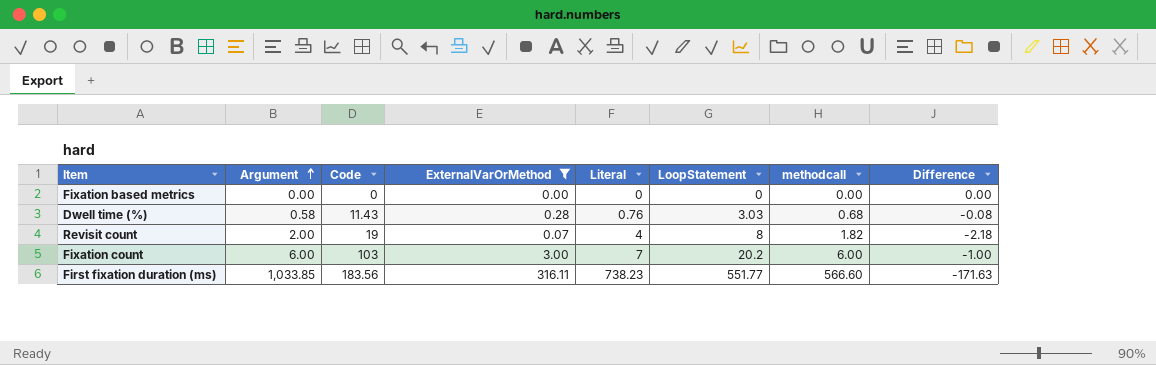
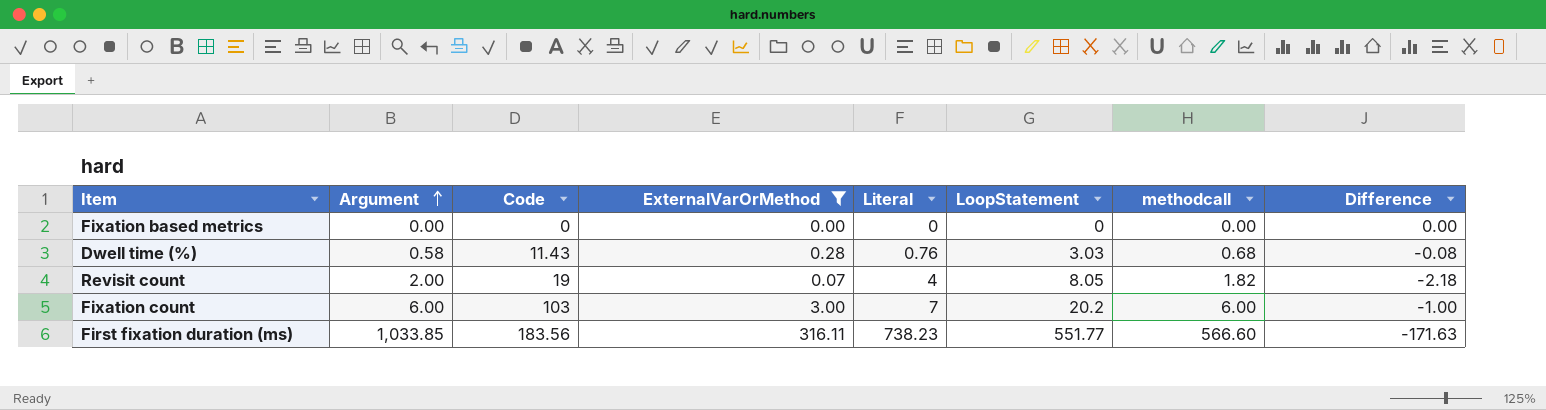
Revisit count | LoopStatement: 8 -> 8.05

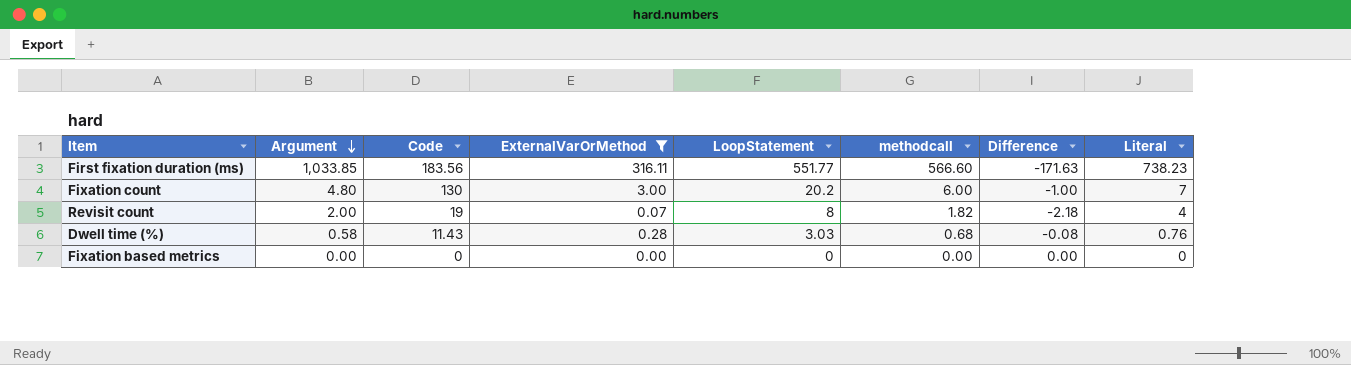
row order: Argument ascending -> Argument descending
column Literal | position: 5 -> 8
Fixation count | Argument: 6.00 -> 4.80
Fixation count | Code: 103 -> 130
Revisit count | LoopStatement: 8.05 -> 8

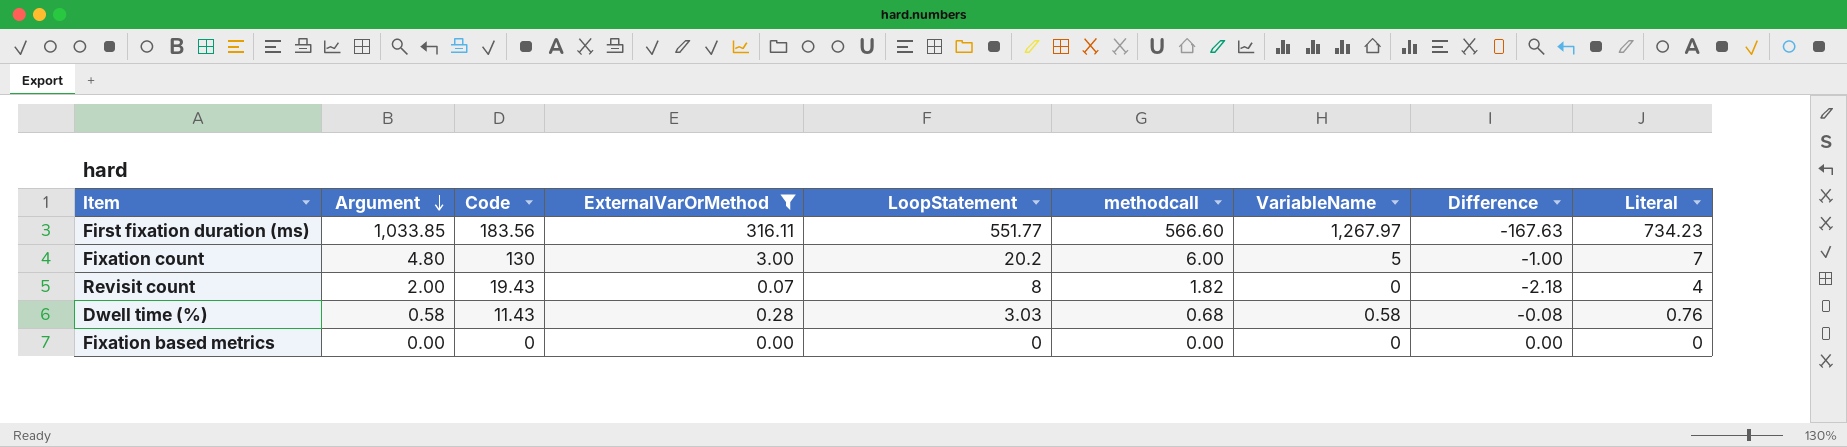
column VariableName | position: none -> 7
First fixation duration (ms) | Difference: -171.63 -> -167.63
First fixation duration (ms) | Literal: 738.23 -> 734.23
Revisit count | Code: 19 -> 19.43

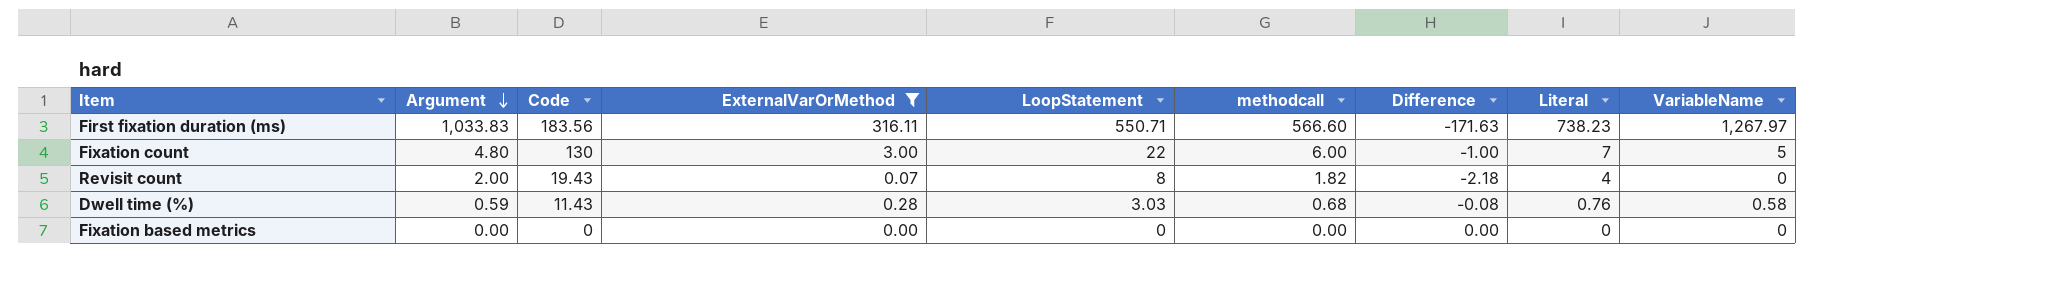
column VariableName | position: 7 -> 9
First fixation duration (ms) | Argument: 1,033.85 -> 1,033.83
First fixation duration (ms) | LoopStatement: 551.77 -> 550.71
First fixation duration (ms) | Difference: -167.63 -> -171.63
First fixation duration (ms) | Literal: 734.23 -> 738.23
Fixation count | LoopStatement: 20.2 -> 22
Dwell time (%) | Argument: 0.58 -> 0.59

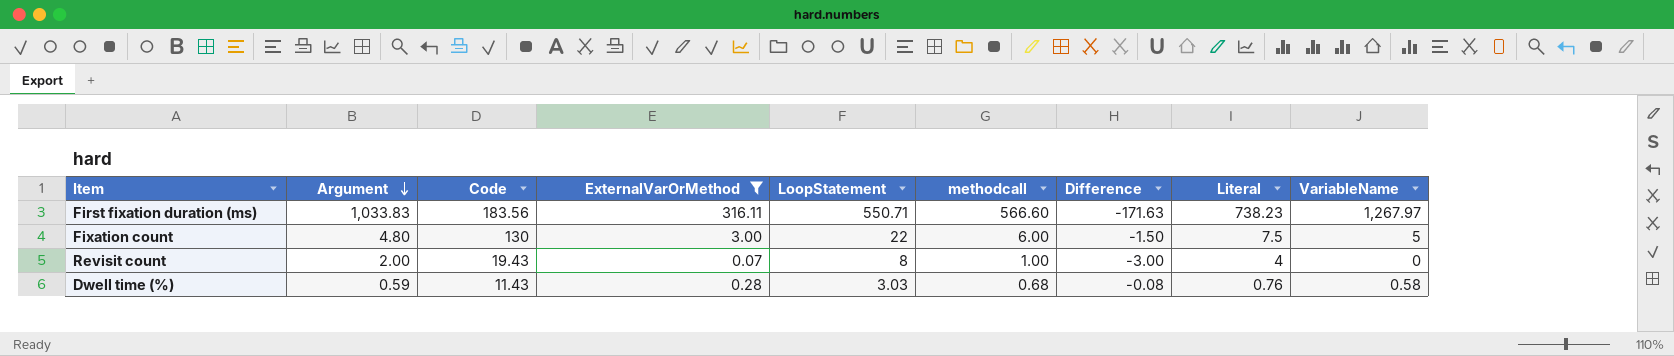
row Fixation based metrics: 0.00 | 0 | 0.00 | 0 | 0.00 | 0.00 | 0 | 0 -> none
Fixation count | Difference: -1.00 -> -1.50
Fixation count | Literal: 7 -> 7.5
Revisit count | methodcall: 1.82 -> 1.00
Revisit count | Difference: -2.18 -> -3.00

